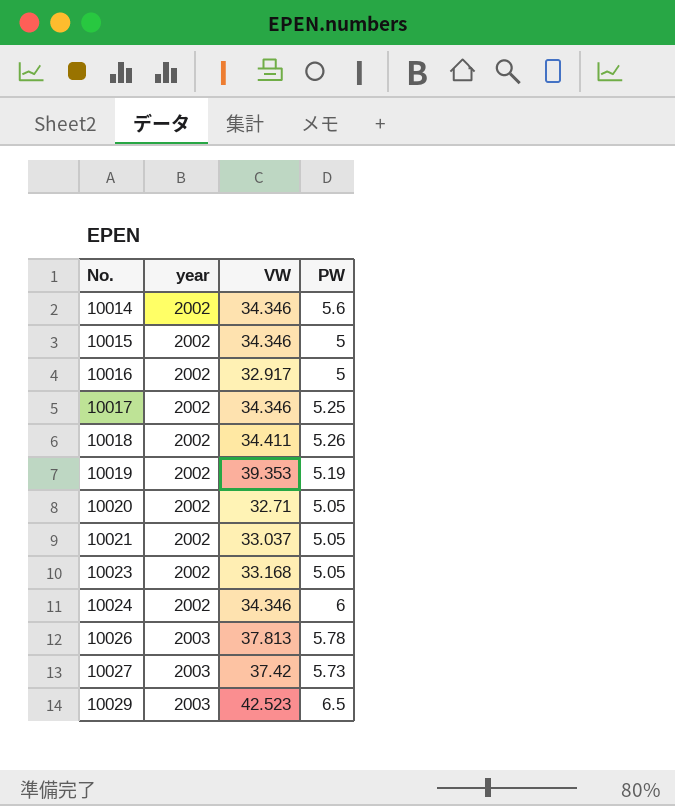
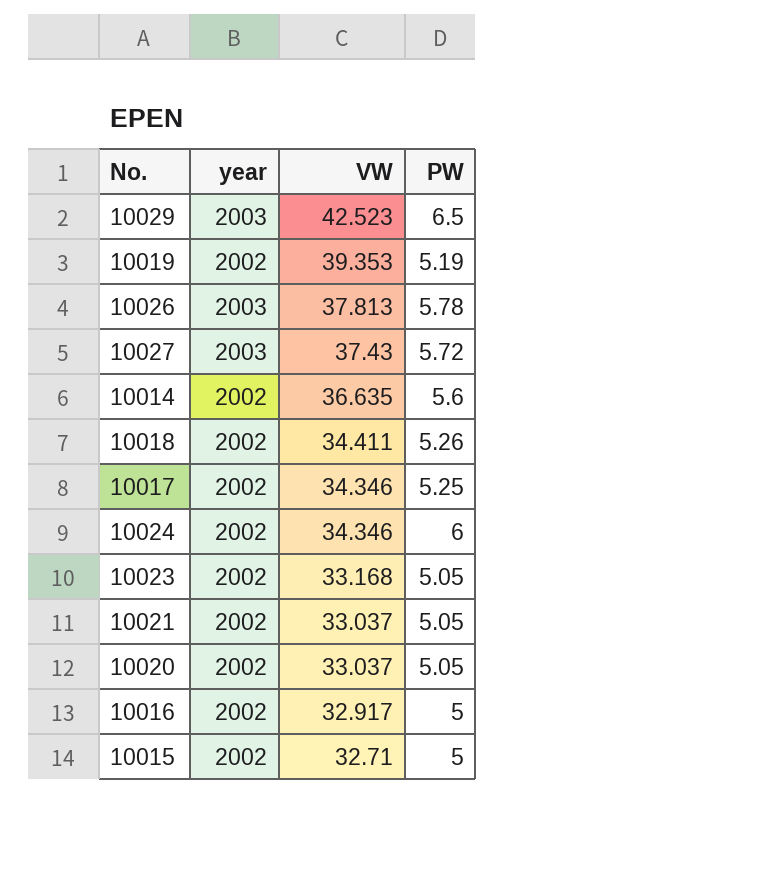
row order: No. ascending -> VW descending
10027 | VW: 37.42 -> 37.43
10027 | PW: 5.73 -> 5.72
10014 | VW: 34.346 -> 36.635
10020 | VW: 32.71 -> 33.037
10015 | VW: 34.346 -> 32.71

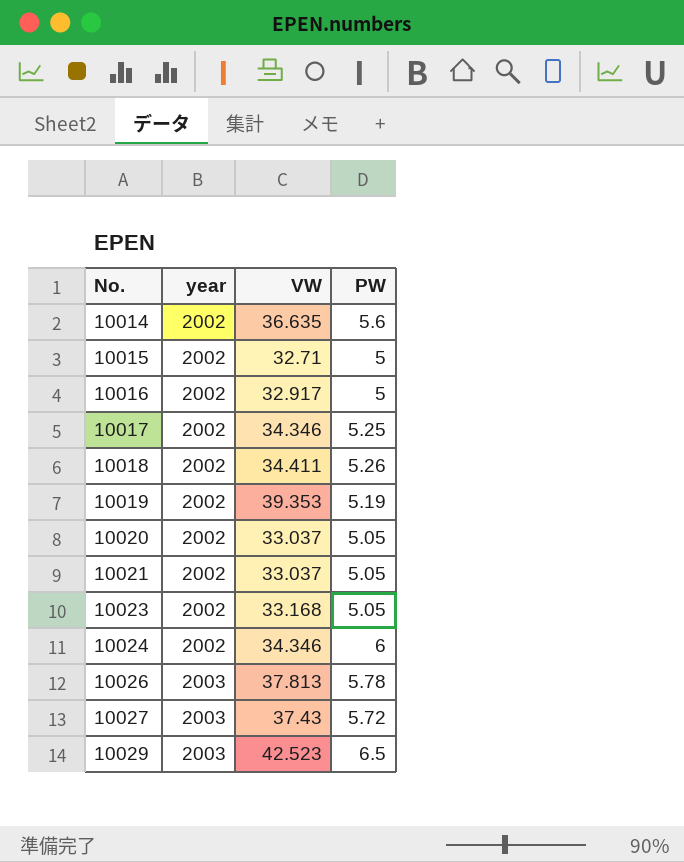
row order: VW descending -> No. ascending

